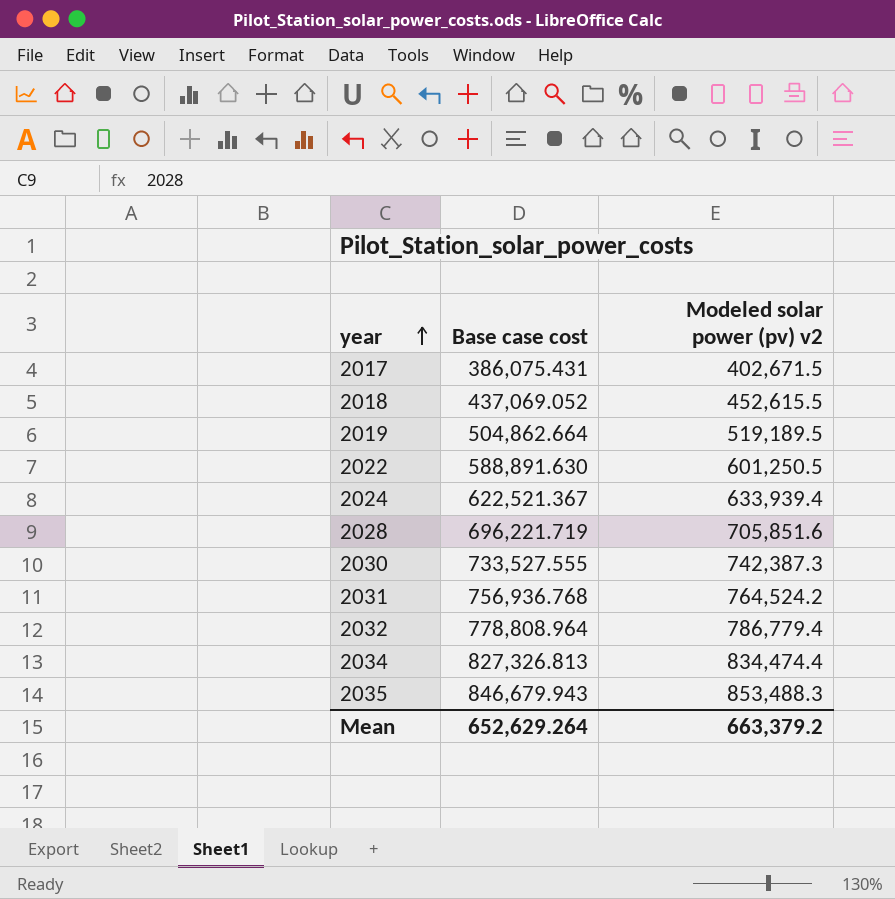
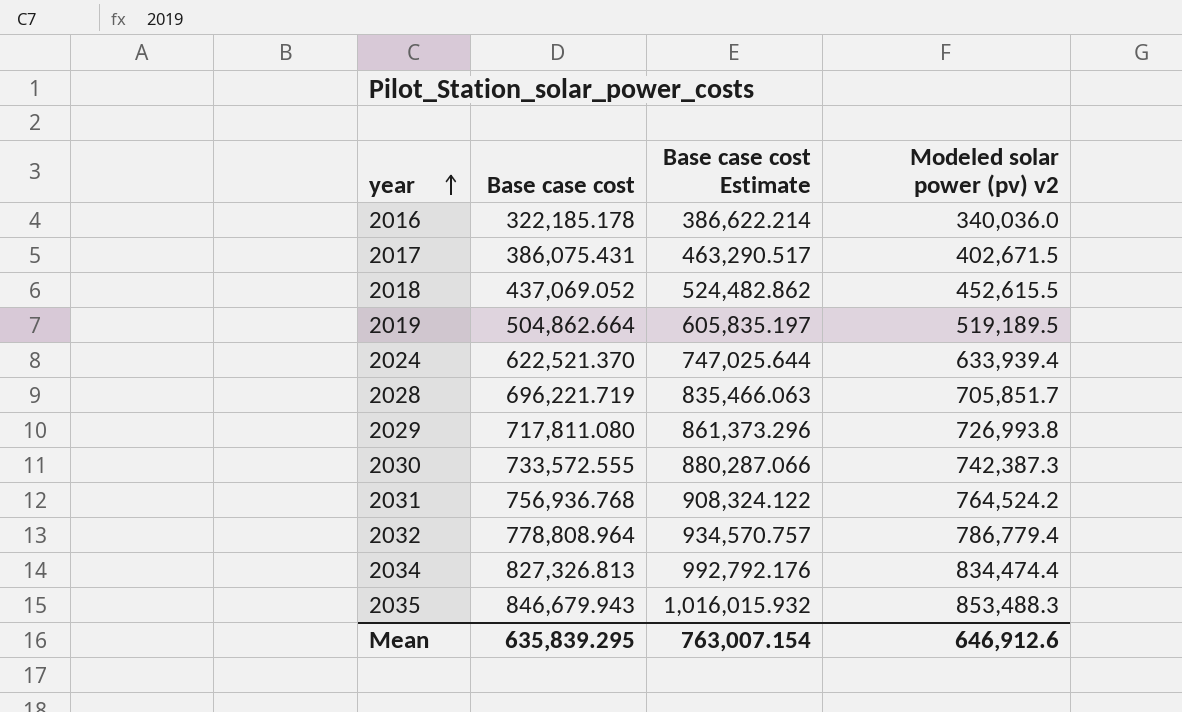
column Base case cost Estimate | formula: none -> [Base case cost] * 1.2
row 2022: 588,891.630 | 601,250.5 -> none
row 2016: none -> 322,185.178 | 386,622.214 | 340,036.0
2024 | Base case cost: 622,521.367 -> 622,521.370
2028 | Modeled solar power (pv) v2: 705,851.6 -> 705,851.7
row 2029: none -> 717,811.080 | 861,373.296 | 726,993.8
2030 | Base case cost: 733,527.555 -> 733,572.555
Mean | Base case cost: 652,629.264 -> 635,839.295
Mean | Modeled solar power (pv) v2: 663,379.2 -> 646,912.6

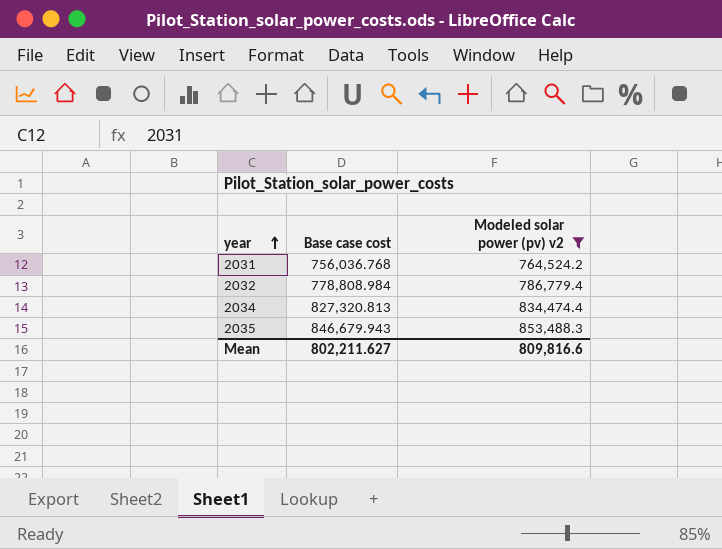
filter: none -> Modeled solar power (pv) v2 >= 764,524.2
column Base case cost Estimate | formula: [Base case cost] * 1.2 -> none
2031 | Base case cost: 756,936.768 -> 756,036.768
2032 | Base case cost: 778,808.964 -> 778,808.984
2034 | Base case cost: 827,326.813 -> 827,320.813
Mean | Base case cost: 635,839.295 -> 802,211.627
Mean | Modeled solar power (pv) v2: 646,912.6 -> 809,816.6

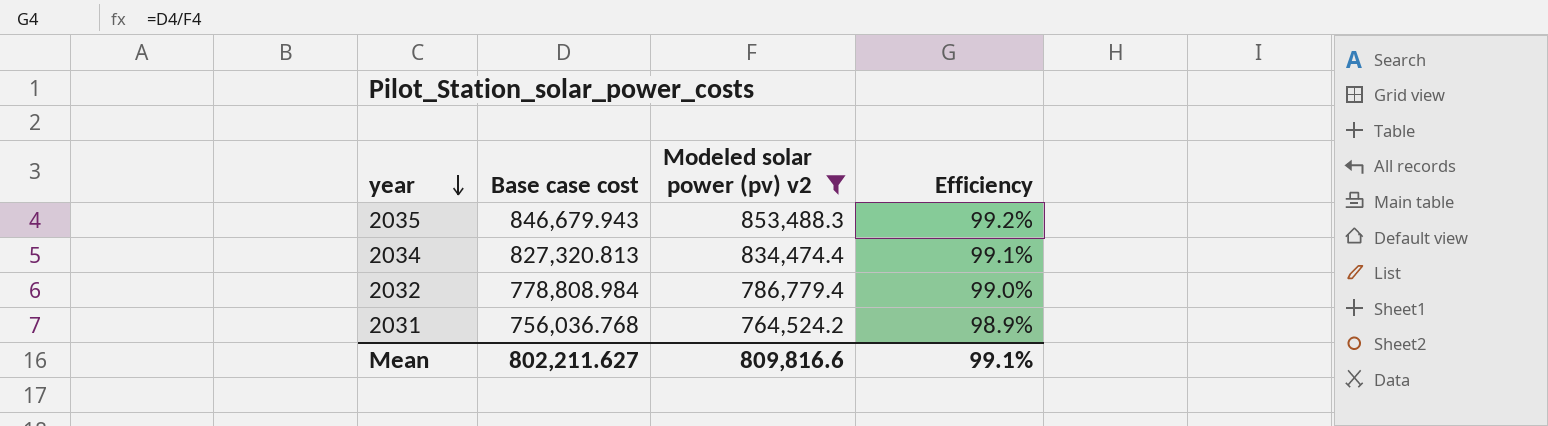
row order: year ascending -> year descending
column Efficiency | formula: none -> [Base case cost] / [Modeled solar power (pv) v2]

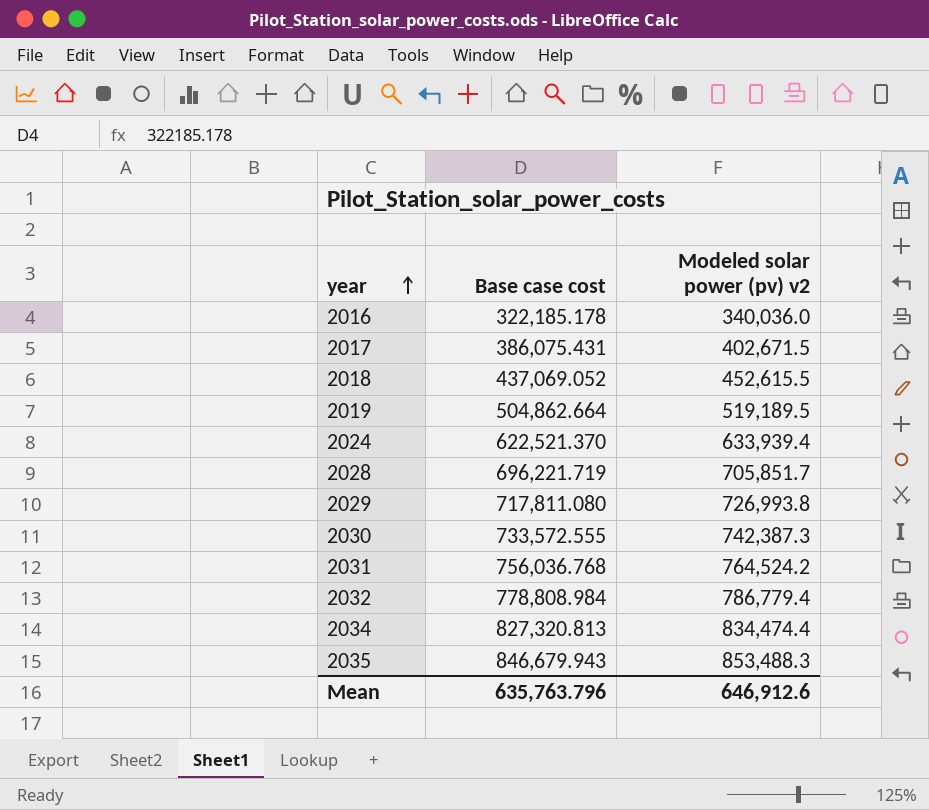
filter: Modeled solar power (pv) v2 >= 764,524.2 -> none
row order: year descending -> year ascending
column Efficiency | formula: [Base case cost] / [Modeled solar power (pv) v2] -> none
Mean | Base case cost: 802,211.627 -> 635,763.796
Mean | Modeled solar power (pv) v2: 809,816.6 -> 646,912.6

